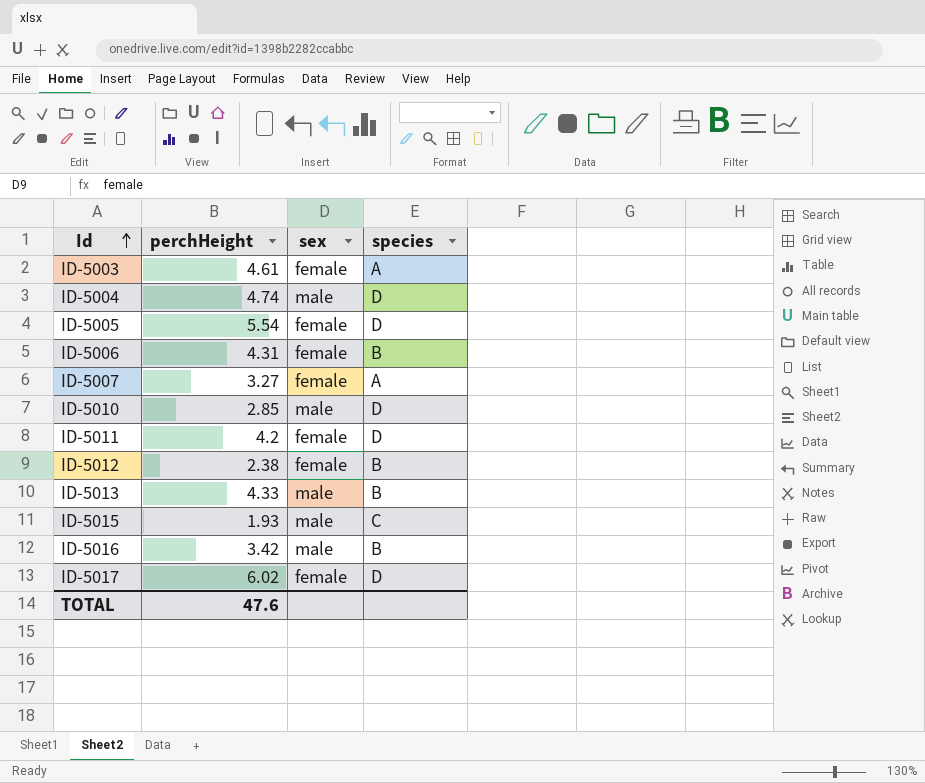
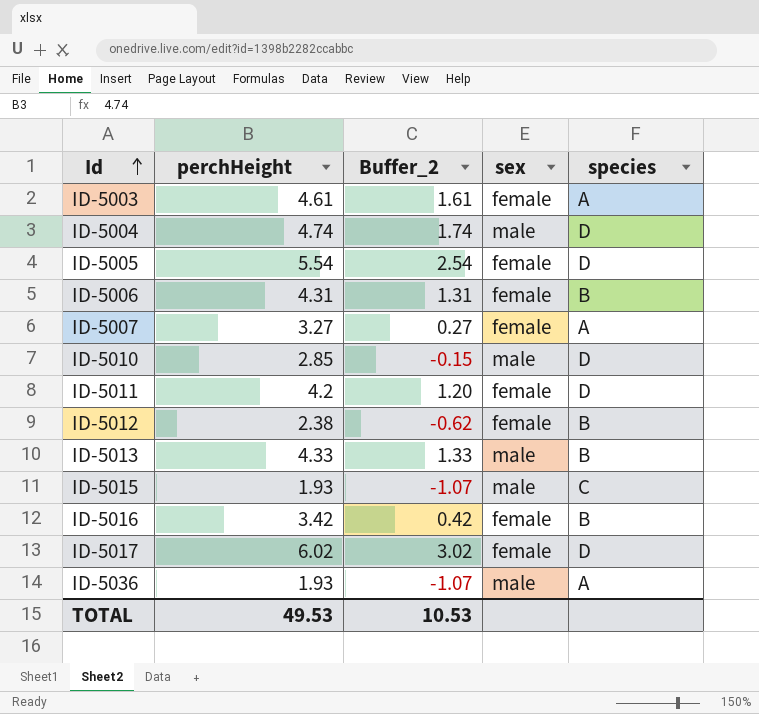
column Buffer_2 | formula: none -> [perchHeight] - 3
ID-5016 | sex: male -> female
row ID-5036: none -> 1.93 | -1.07 | male | A
TOTAL | perchHeight: 47.6 -> 49.53

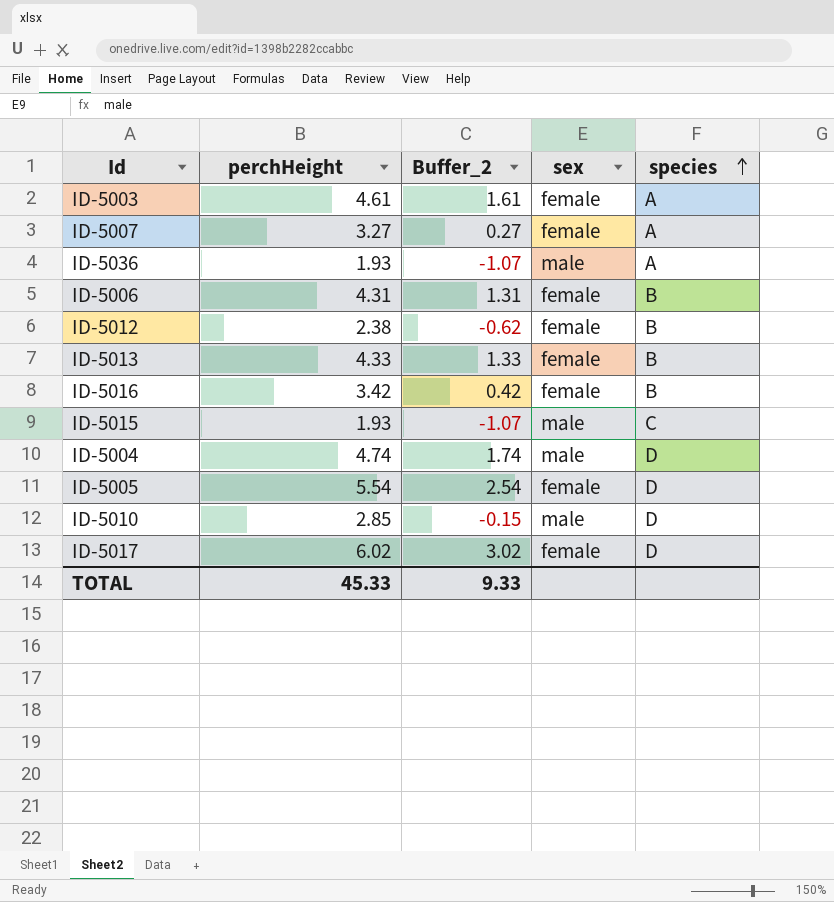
row order: Id ascending -> species ascending
row ID-5011: 4.2 | 1.20 | female | D -> none
ID-5013 | sex: male -> female
TOTAL | perchHeight: 49.53 -> 45.33
TOTAL | Buffer_2: 10.53 -> 9.33

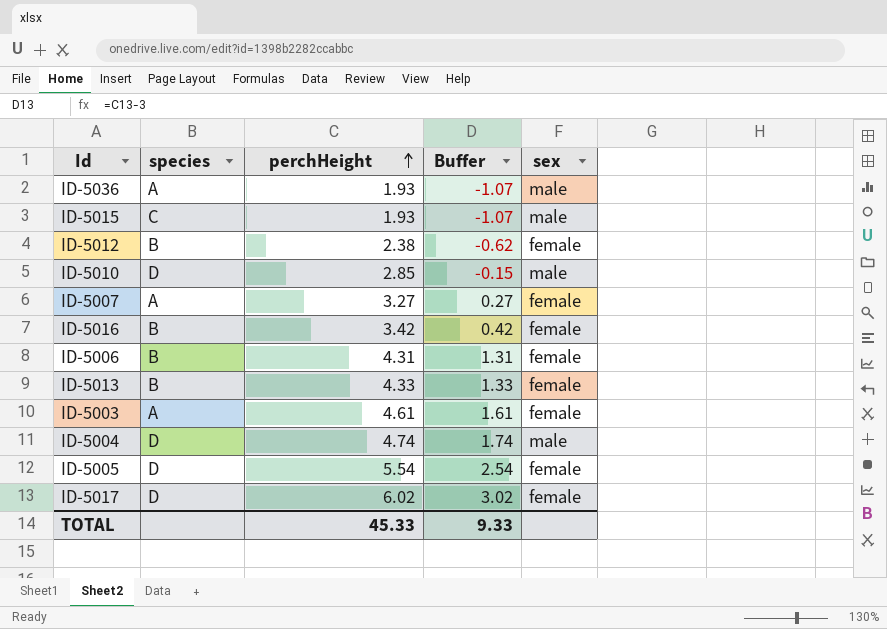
row order: species ascending -> perchHeight ascending
column species | position: 5 -> 2
column name: Buffer_2 -> Buffer

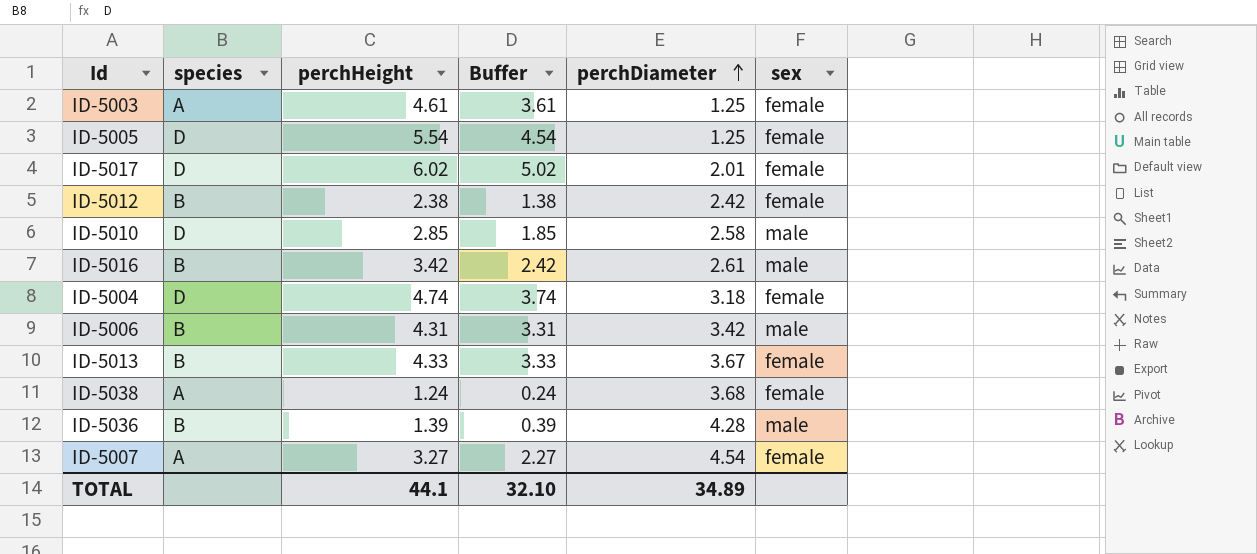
row order: perchHeight ascending -> perchDiameter ascending
column Buffer | formula: [perchHeight] - 3 -> [perchHeight] - 1
column perchDiameter | position: none -> 5
row ID-5015: C | 1.93 | -1.07 | male -> none
ID-5016 | sex: female -> male
ID-5004 | sex: male -> female
ID-5006 | sex: female -> male
row ID-5038: none -> A | 1.24 | 0.24 | 3.68 | female
ID-5036 | species: A -> B
ID-5036 | perchHeight: 1.93 -> 1.39
TOTAL | perchHeight: 45.33 -> 44.1
TOTAL | Buffer: 9.33 -> 32.10

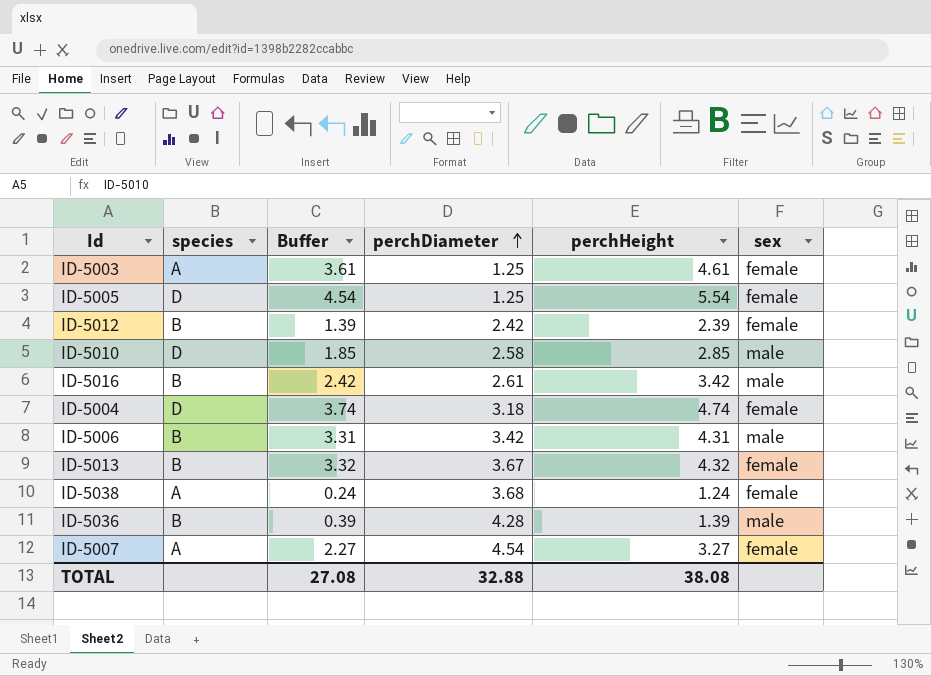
column perchHeight | position: 3 -> 5
row ID-5017: D | 6.02 | 5.02 | 2.01 | female -> none
ID-5012 | Buffer: 1.38 -> 1.39
ID-5012 | perchHeight: 2.38 -> 2.39
ID-5013 | Buffer: 3.33 -> 3.32
ID-5013 | perchHeight: 4.33 -> 4.32
TOTAL | Buffer: 32.10 -> 27.08
TOTAL | perchDiameter: 34.89 -> 32.88
TOTAL | perchHeight: 44.1 -> 38.08

